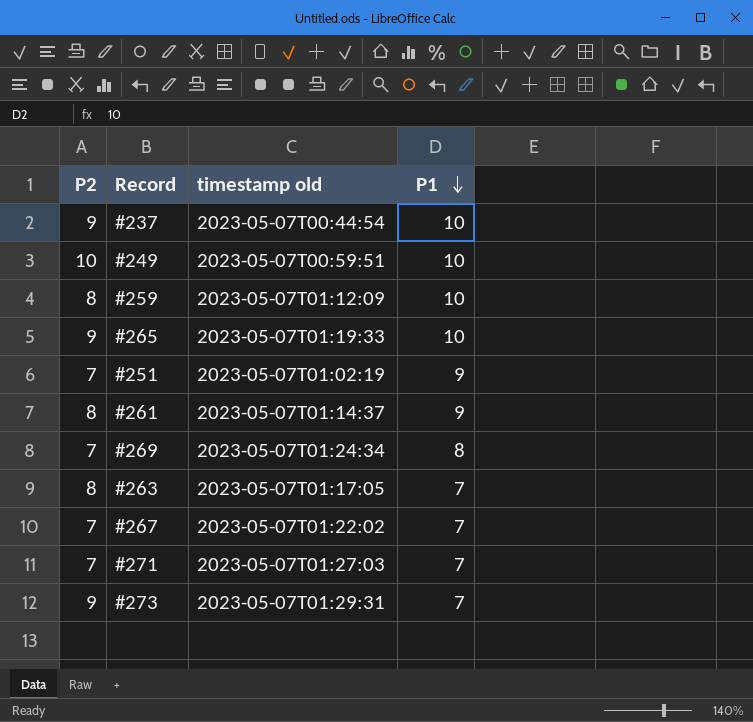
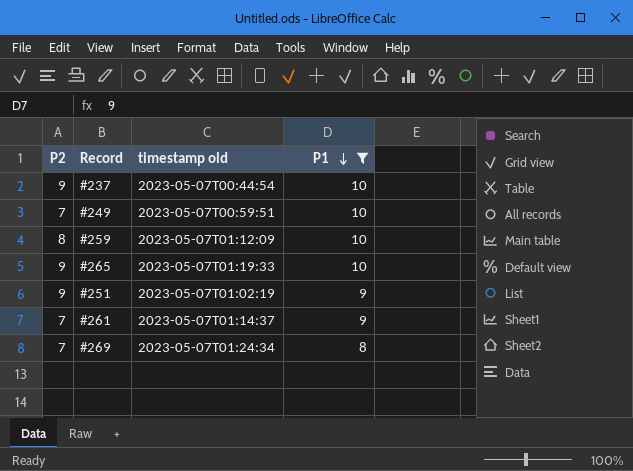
filter: none -> P1 != 7
#249 | P2: 10 -> 7
#251 | P2: 7 -> 9
#261 | P2: 8 -> 7

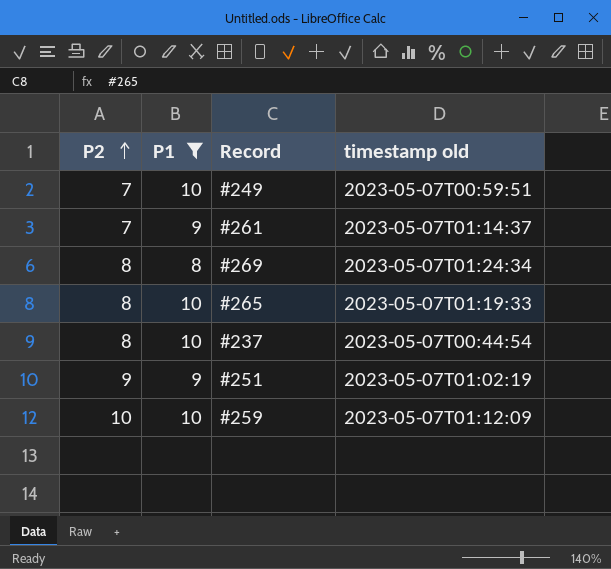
row order: P1 descending -> P2 ascending
column P1 | position: 4 -> 2
#269 | P2: 7 -> 8
#265 | P2: 9 -> 8
#237 | P2: 9 -> 8
#259 | P2: 8 -> 10

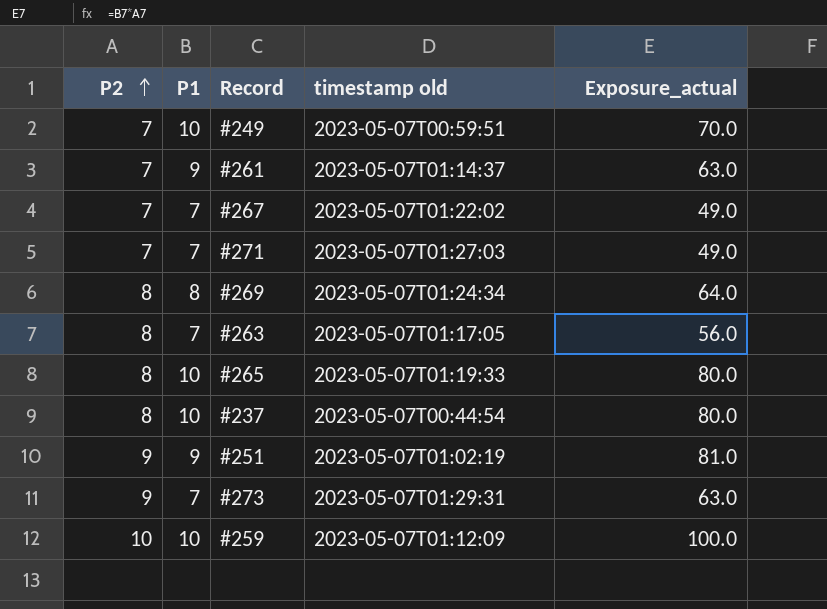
filter: P1 != 7 -> none
column Exposure_actual | formula: none -> [P2] * [P1]

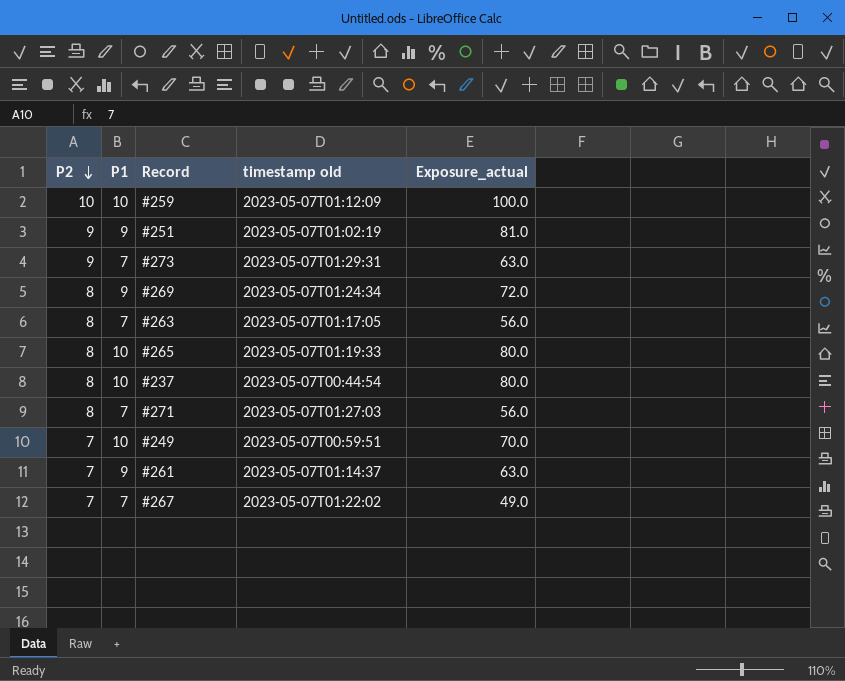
row order: P2 ascending -> P2 descending
#269 | P1: 8 -> 9
#269 | Exposure_actual: 64.0 -> 72.0
#271 | P2: 7 -> 8
#271 | Exposure_actual: 49.0 -> 56.0

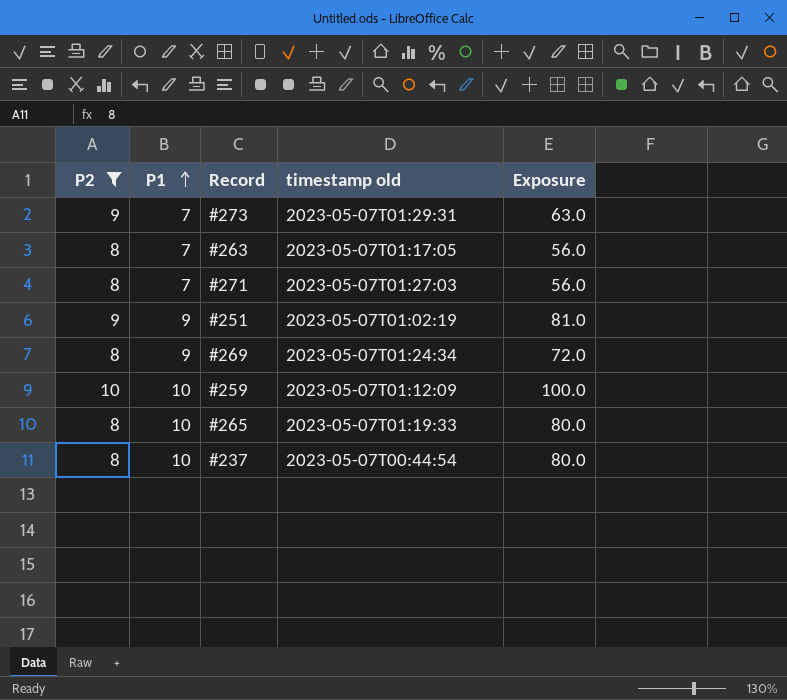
filter: none -> P2 != 7
row order: P2 descending -> P1 ascending
column name: Exposure_actual -> Exposure

